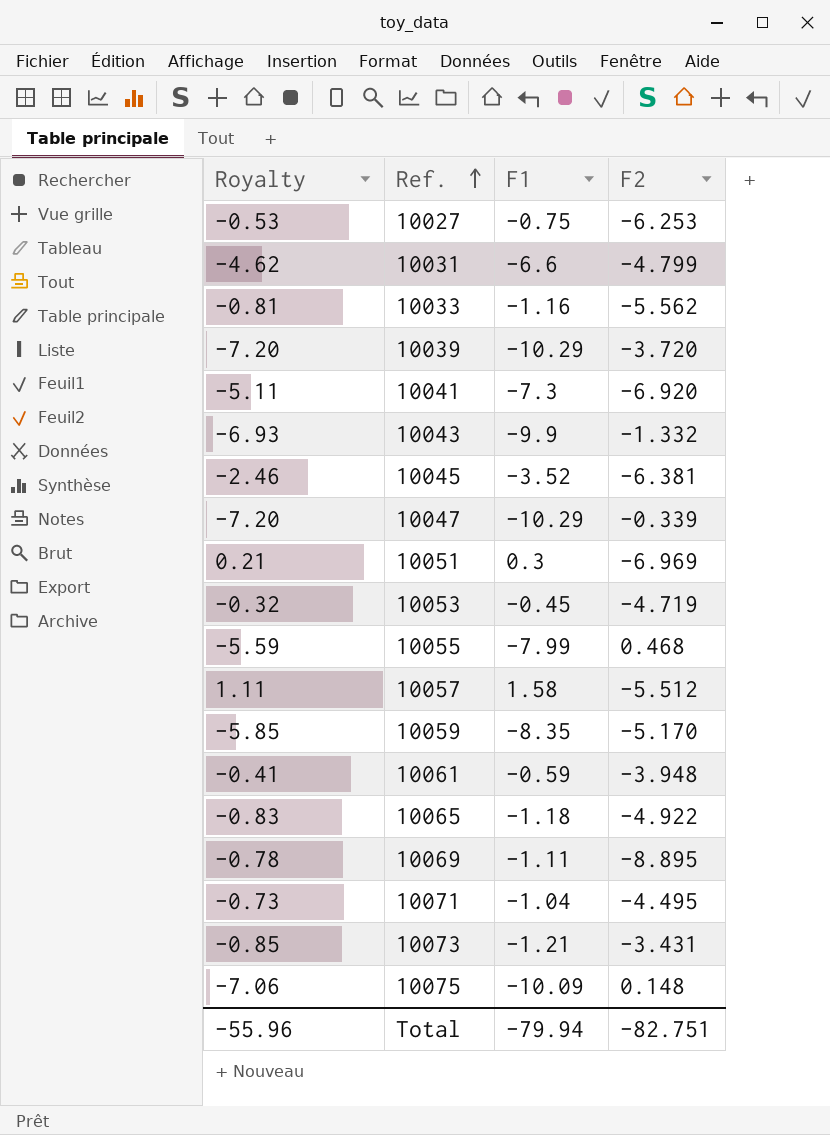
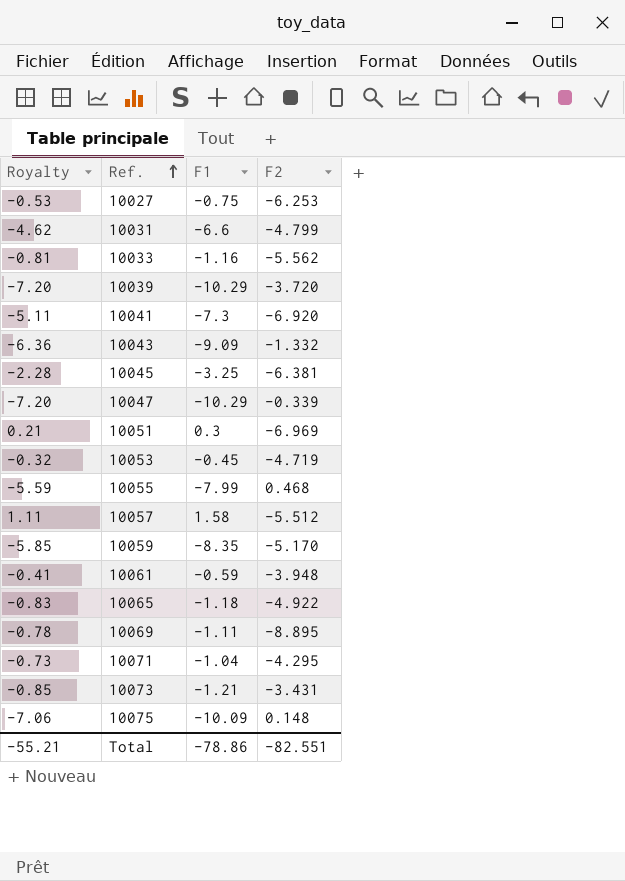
10043 | Royalty: -6.93 -> -6.36
10043 | F1: -9.9 -> -9.09
10045 | Royalty: -2.46 -> -2.28
10045 | F1: -3.52 -> -3.25
10071 | F2: -4.495 -> -4.295
Total | Royalty: -55.96 -> -55.21
Total | F1: -79.94 -> -78.86
Total | F2: -82.751 -> -82.551

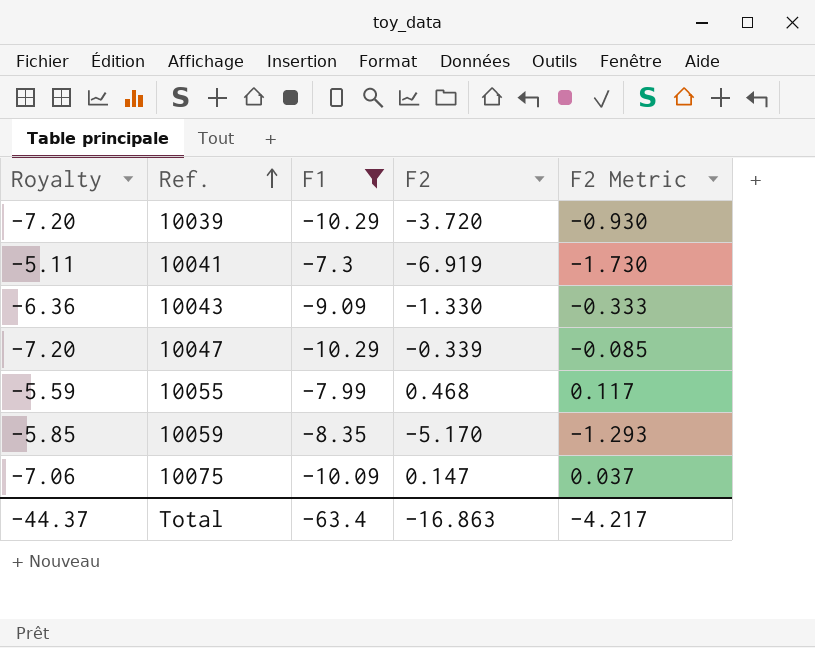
filter: none -> F1 <= -7.3
column F2 Metric | formula: none -> [F2] * 0.25
10041 | F2: -6.920 -> -6.919
10043 | F2: -1.332 -> -1.330
10075 | F2: 0.148 -> 0.147
Total | Royalty: -55.21 -> -44.37
Total | F1: -78.86 -> -63.4
Total | F2: -82.551 -> -16.863

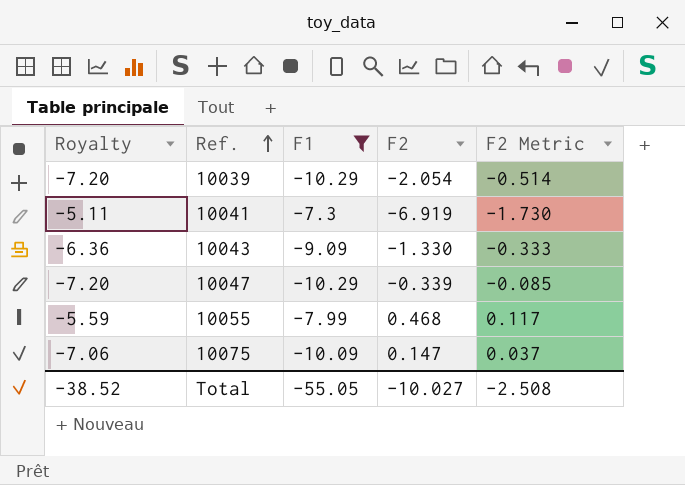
row 10059: -5.85 | -8.35 | -5.170 | -1.293 -> none
10039 | F2: -3.720 -> -2.054
10039 | F2 Metric: -0.930 -> -0.514
Total | Royalty: -44.37 -> -38.52
Total | F1: -63.4 -> -55.05
Total | F2: -16.863 -> -10.027
Total | F2 Metric: -4.217 -> -2.508

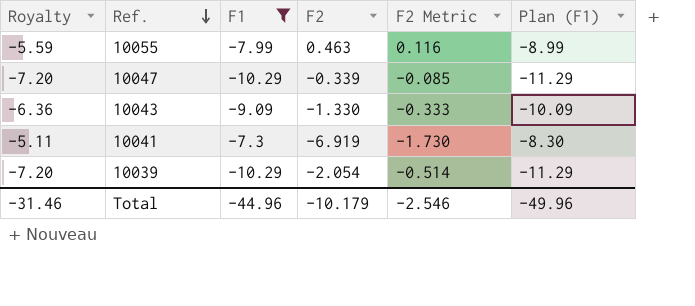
row order: Ref. ascending -> Ref. descending
column Plan (F1) | formula: none -> [F1] - 1
row 10075: -7.06 | -10.09 | 0.147 | 0.037 -> none
10055 | F2: 0.468 -> 0.463
10055 | F2 Metric: 0.117 -> 0.116
Total | Royalty: -38.52 -> -31.46
Total | F1: -55.05 -> -44.96
Total | F2: -10.027 -> -10.179
Total | F2 Metric: -2.508 -> -2.546

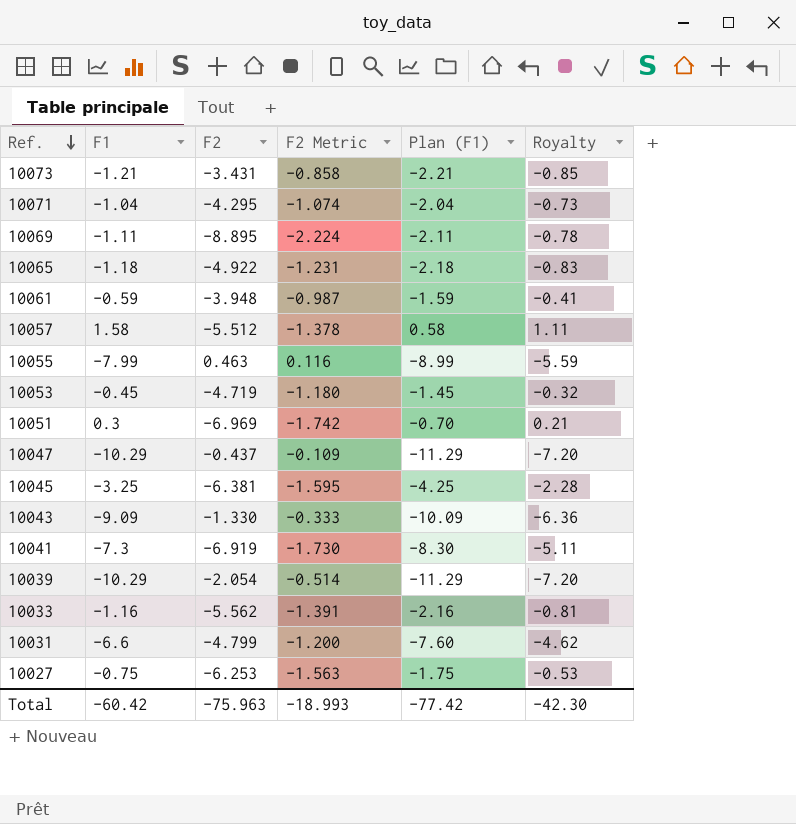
filter: F1 <= -7.3 -> none
column Royalty | position: 1 -> 6
10047 | F2: -0.339 -> -0.437
10047 | F2 Metric: -0.085 -> -0.109
Total | F1: -44.96 -> -60.42
Total | F2: -10.179 -> -75.963
Total | F2 Metric: -2.546 -> -18.993
Total | Plan (F1): -49.96 -> -77.42
Total | Royalty: -31.46 -> -42.30

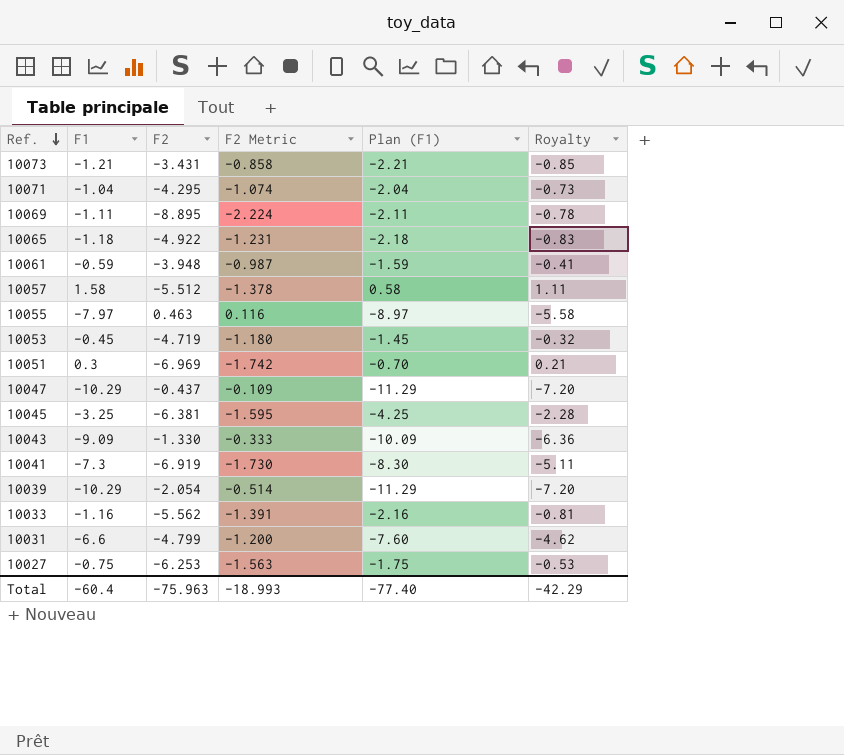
10055 | F1: -7.99 -> -7.97
10055 | Plan (F1): -8.99 -> -8.97
10055 | Royalty: -5.59 -> -5.58
Total | F1: -60.42 -> -60.4
Total | Plan (F1): -77.42 -> -77.40
Total | Royalty: -42.30 -> -42.29

